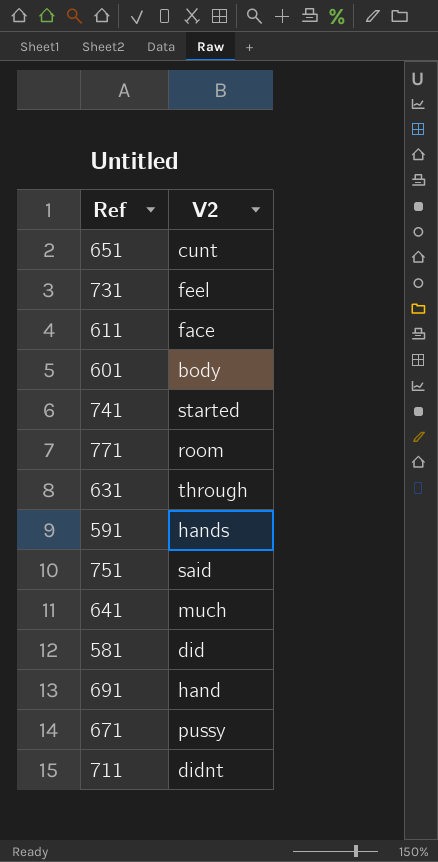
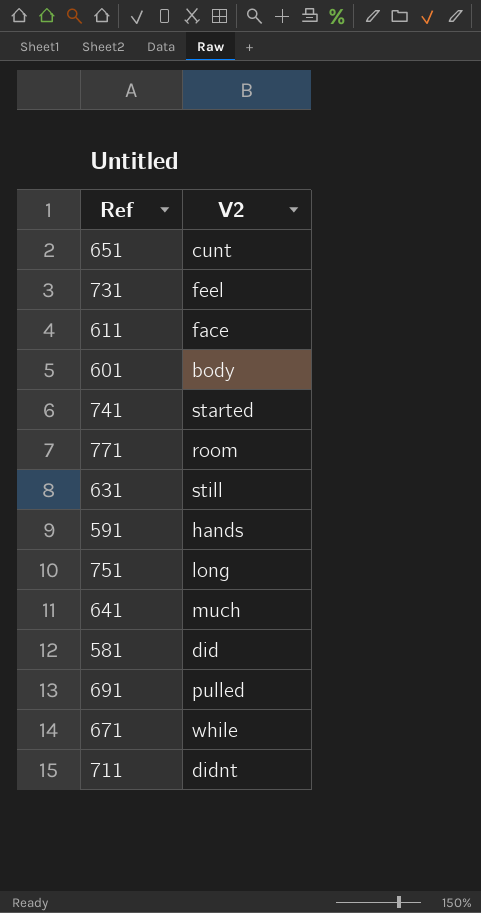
631 | V2: through -> still
751 | V2: said -> long
691 | V2: hand -> pulled
671 | V2: pussy -> while

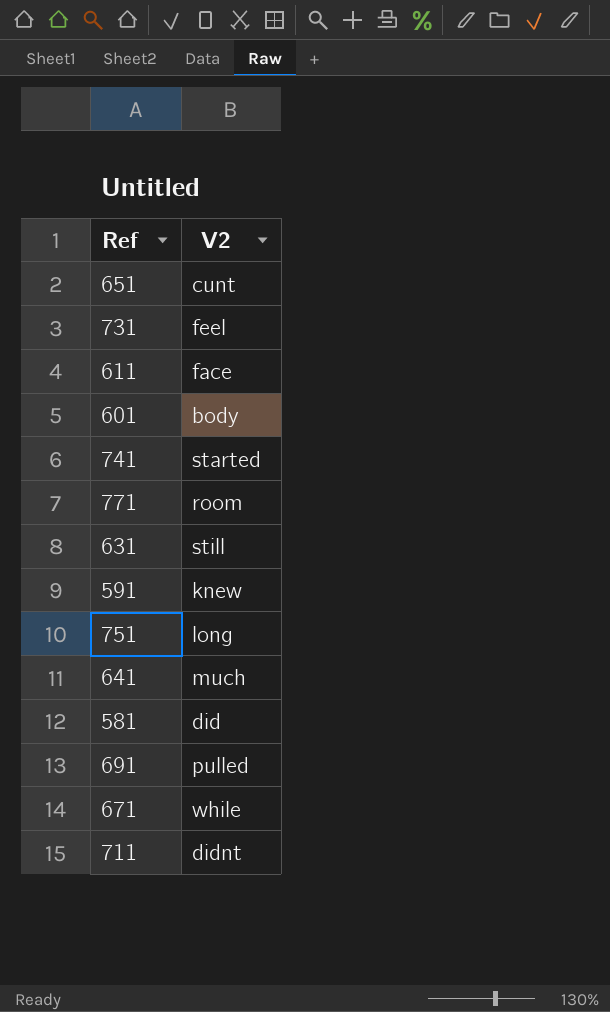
591 | V2: hands -> knew

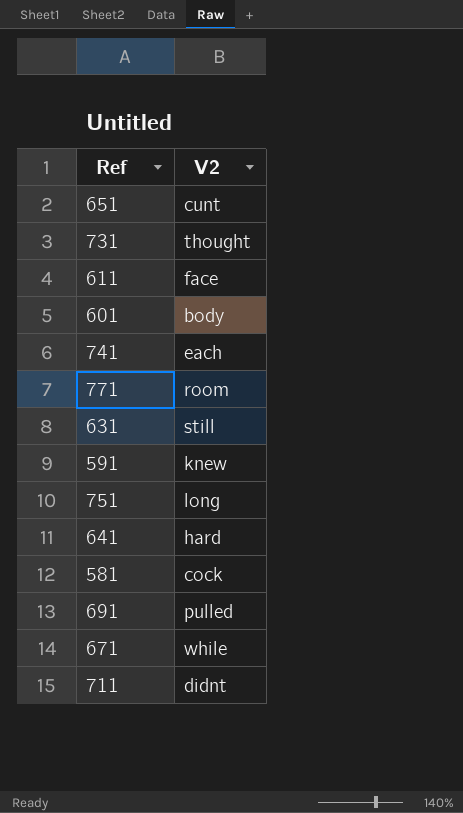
731 | V2: feel -> thought
741 | V2: started -> each
641 | V2: much -> hard
581 | V2: did -> cock

